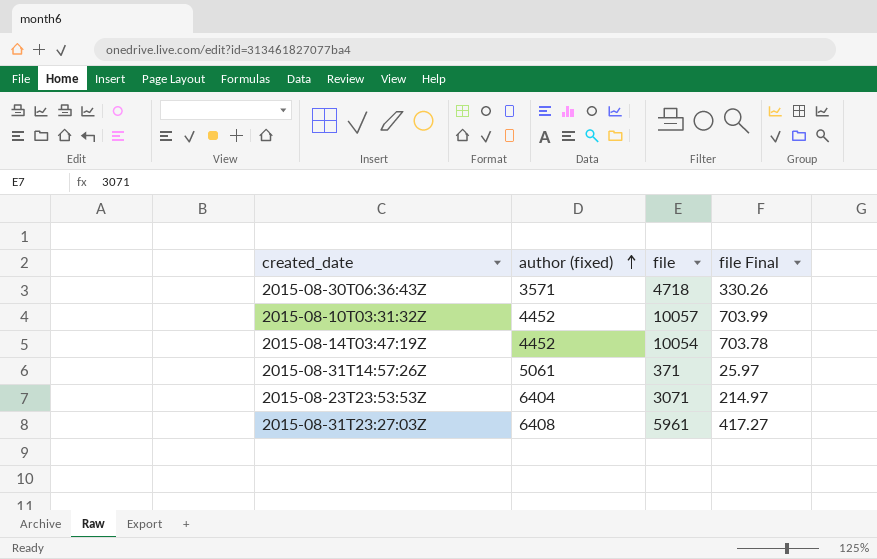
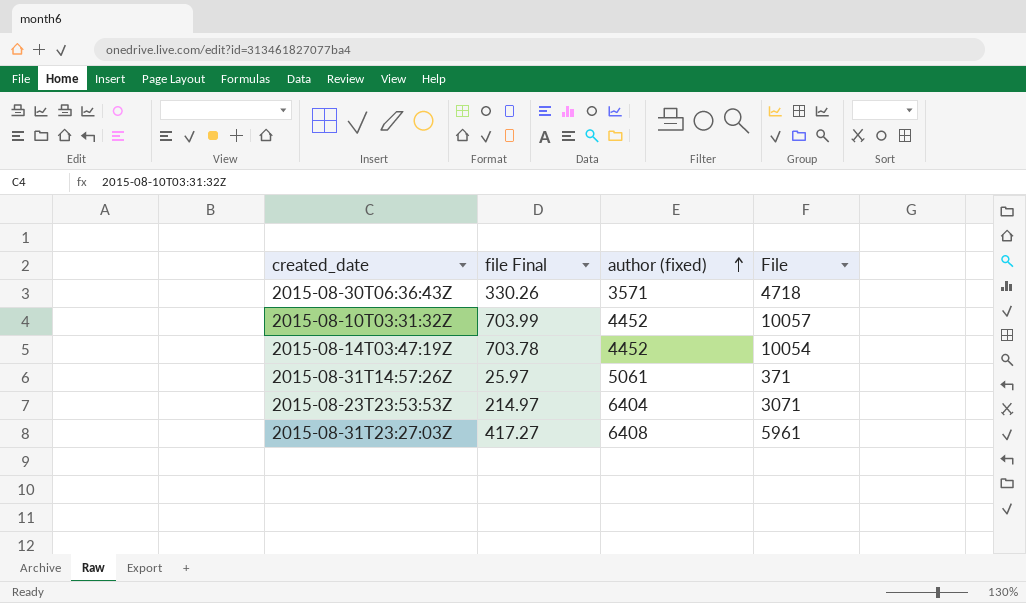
column file Final | position: 4 -> 2
column name: file -> File

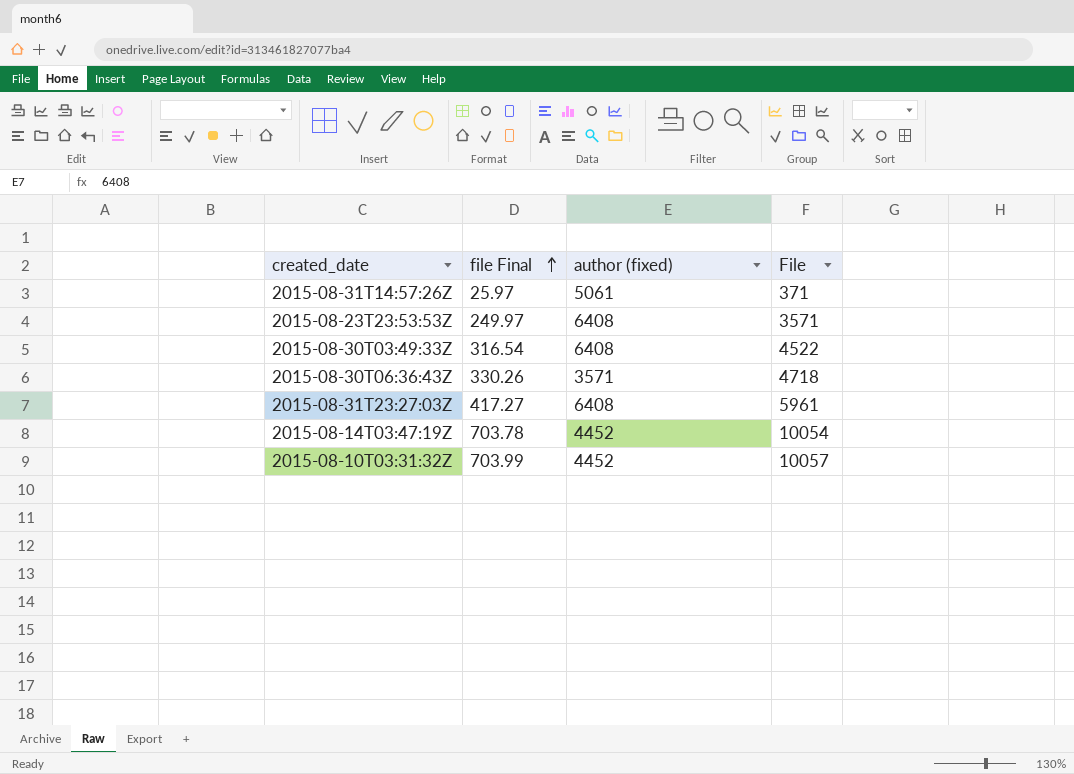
row order: author (fixed) ascending -> file Final ascending
2015-08-23T23:53:53Z | file Final: 214.97 -> 249.97
2015-08-23T23:53:53Z | author (fixed): 6404 -> 6408
2015-08-23T23:53:53Z | File: 3071 -> 3571
row 2015-08-30T03:49:33Z: none -> 316.54 | 6408 | 4522

